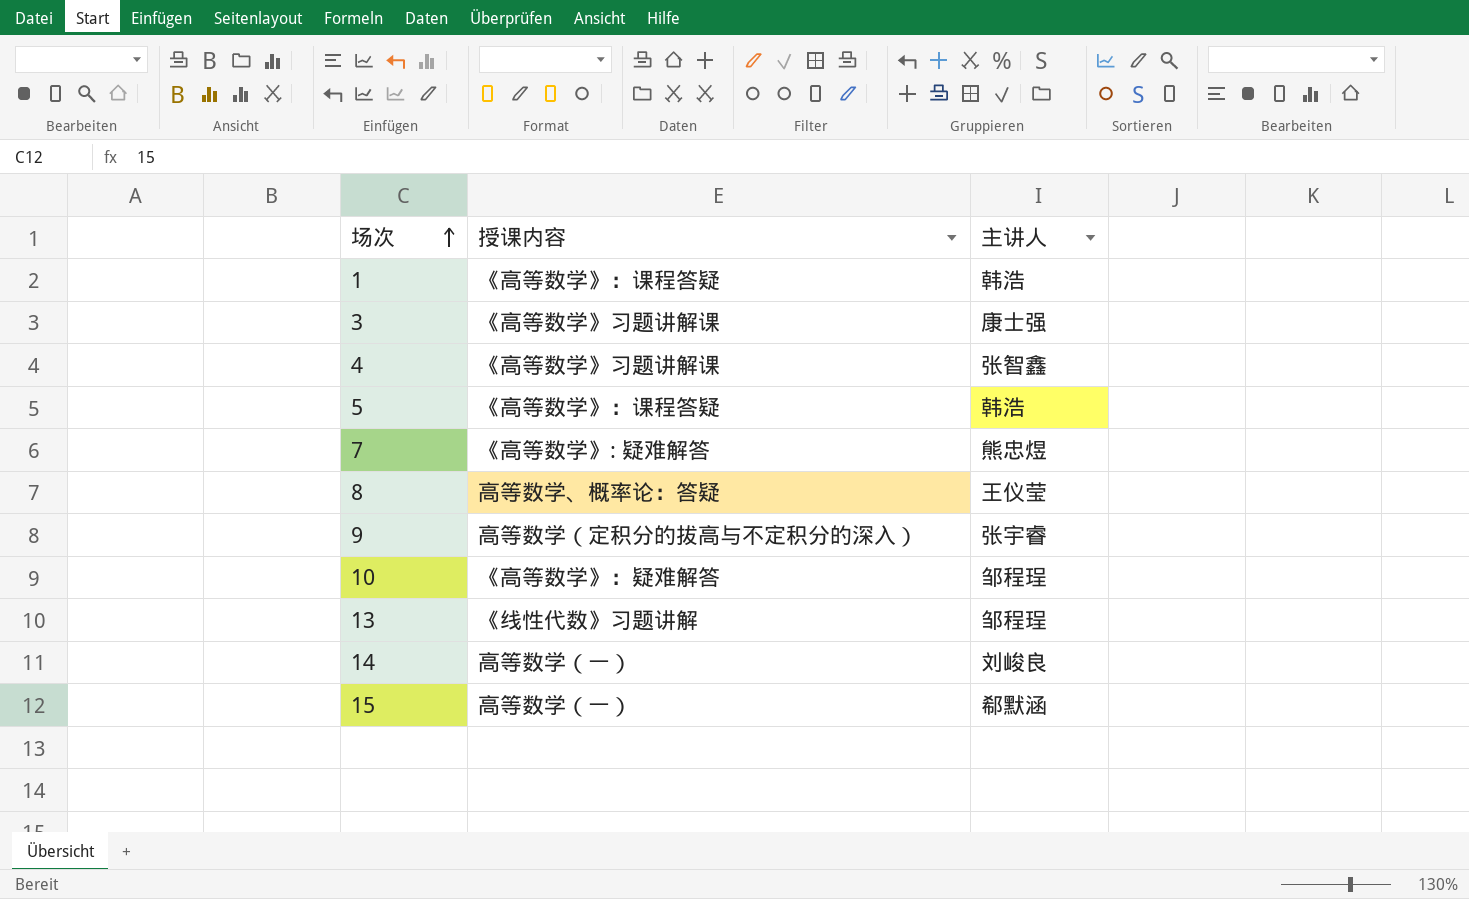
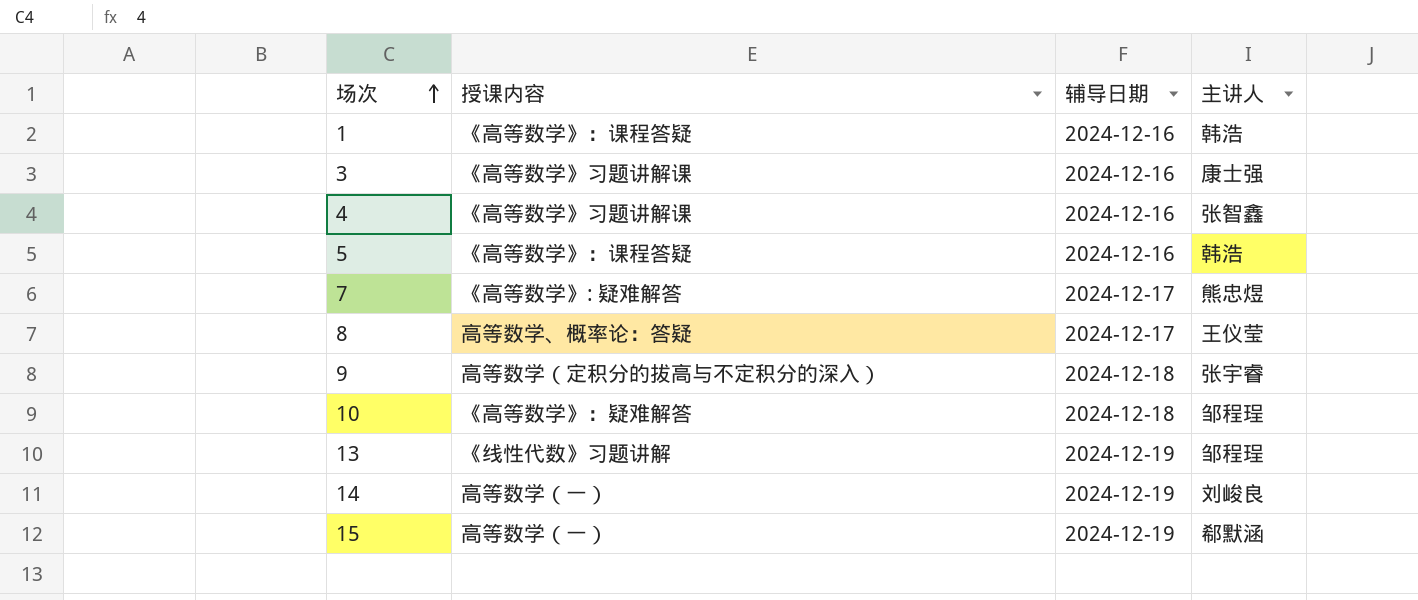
column 辅导日期 | position: none -> 3

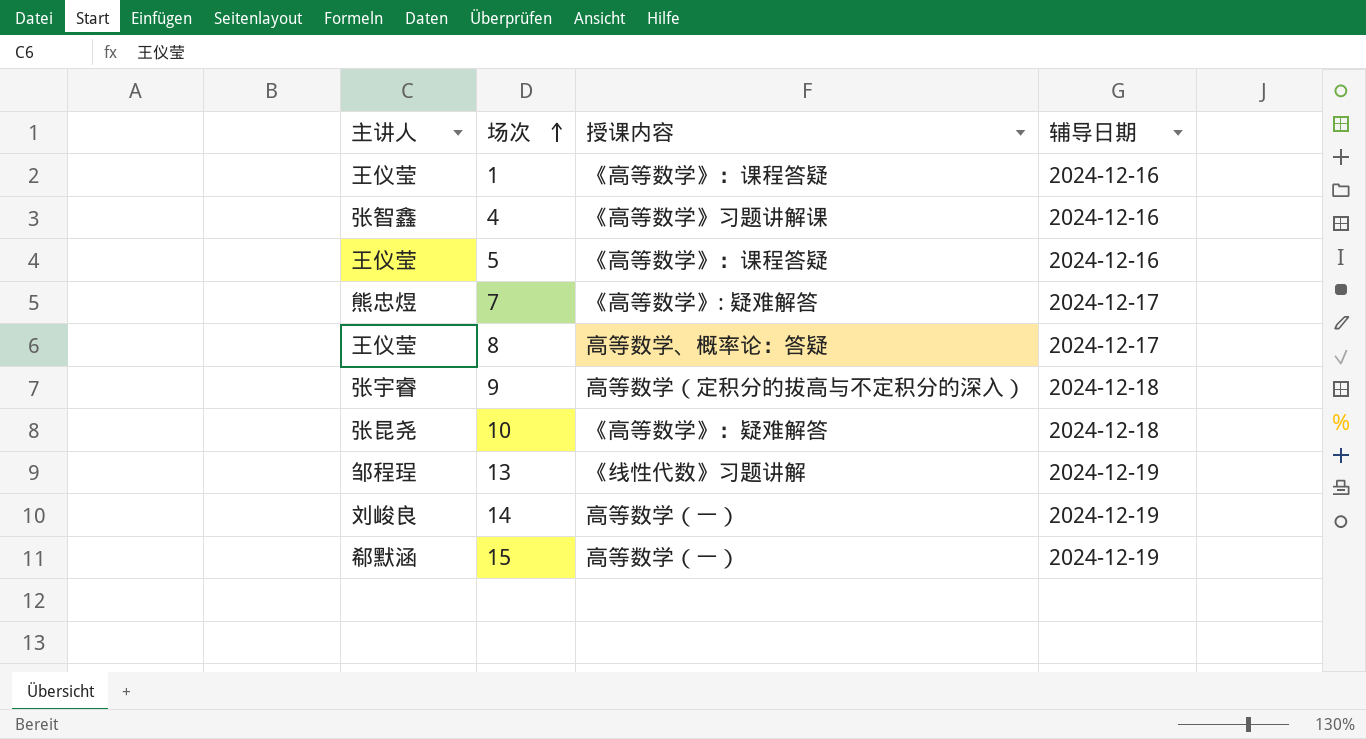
column 主讲人 | position: 4 -> 1
row 3: 《高等数学》习题讲解课 | 2024-12-16 | 康士强 -> none
1 | 主讲人: 韩浩 -> 王仪莹
5 | 主讲人: 韩浩 -> 王仪莹
10 | 主讲人: 邹程珵 -> 张昆尧

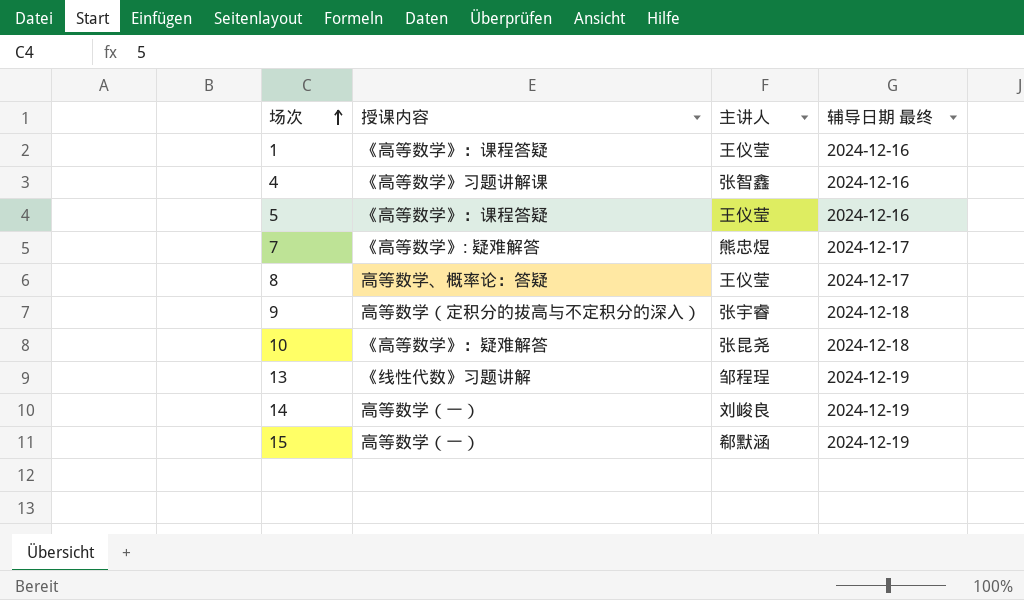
column 主讲人 | position: 1 -> 3
column name: 辅导日期 -> 辅导日期 最终

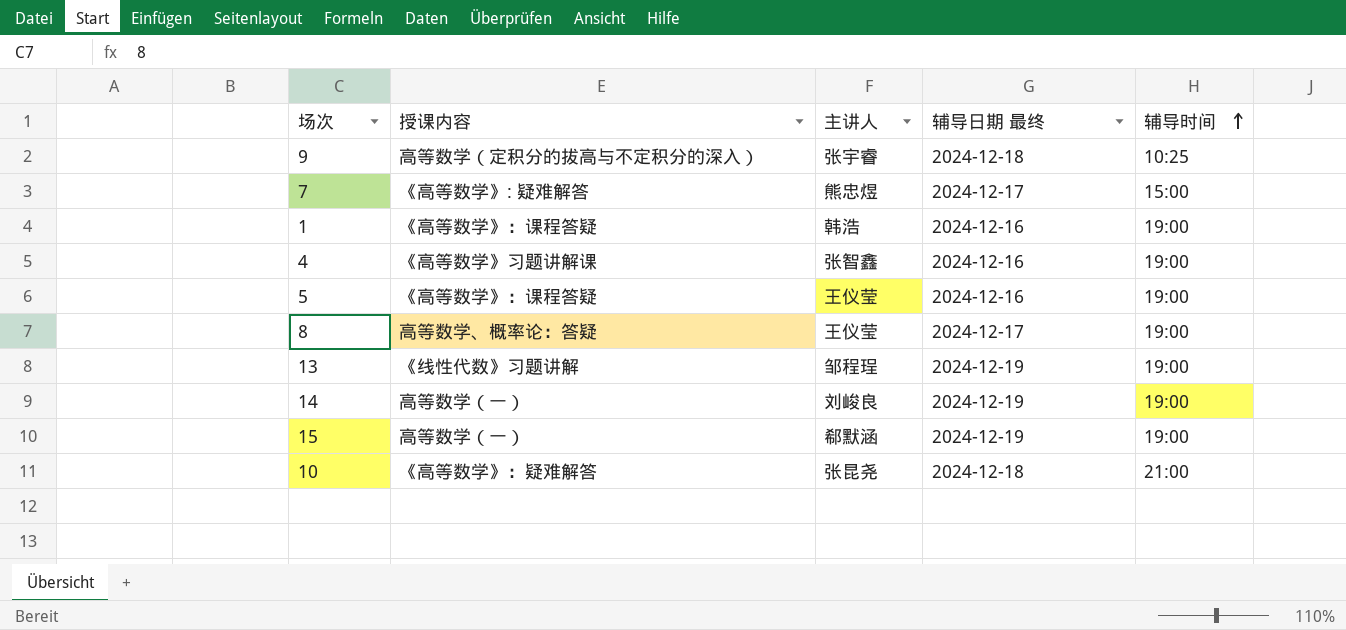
row order: 场次 ascending -> 辅导时间 ascending
column 辅导时间 | position: none -> 5
1 | 主讲人: 王仪莹 -> 韩浩

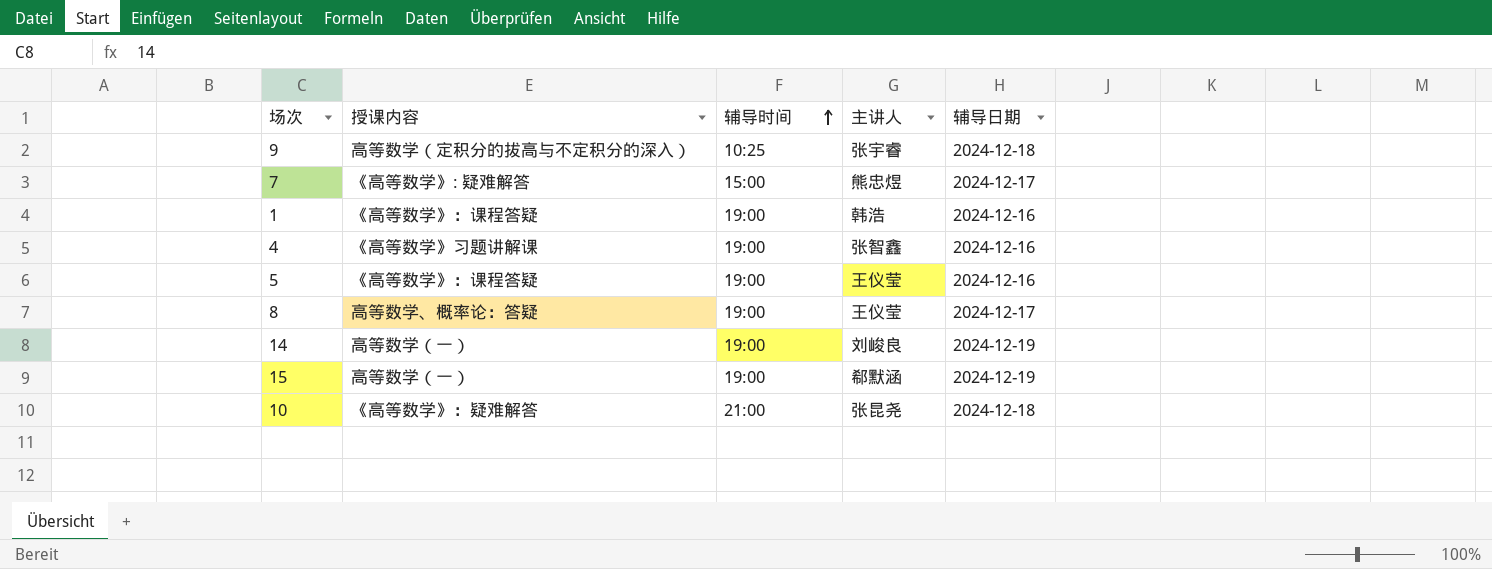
column 辅导时间 | position: 5 -> 3
column name: 辅导日期 最终 -> 辅导日期
row 13: 《线性代数》习题讲解 | 邹程珵 | 2024-12-19 | 19:00 -> none

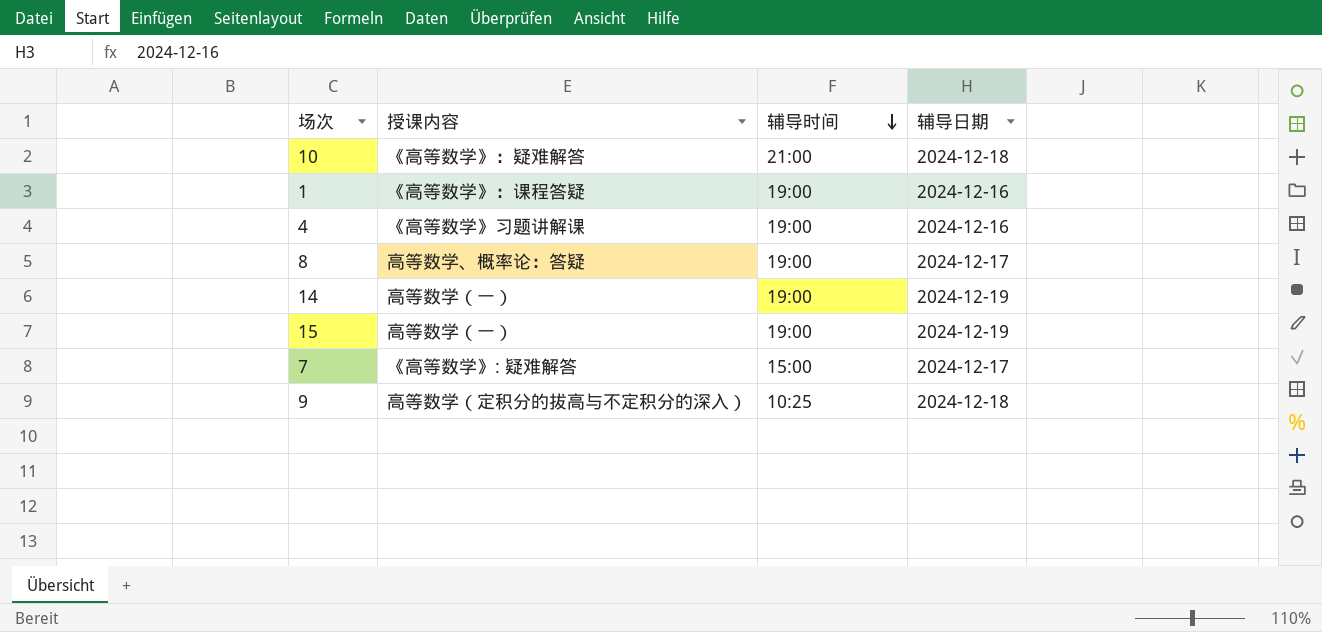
row order: 辅导时间 ascending -> 辅导时间 descending
column 主讲人 | position: 4 -> none
row 5: 《高等数学》：课程答疑 | 19:00 | 王仪莹 | 2024-12-16 -> none

